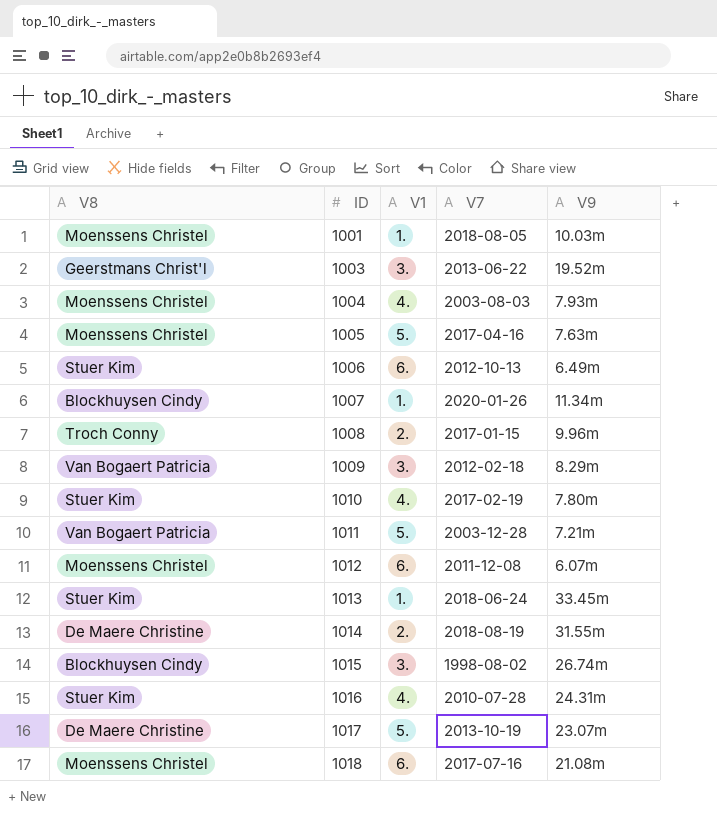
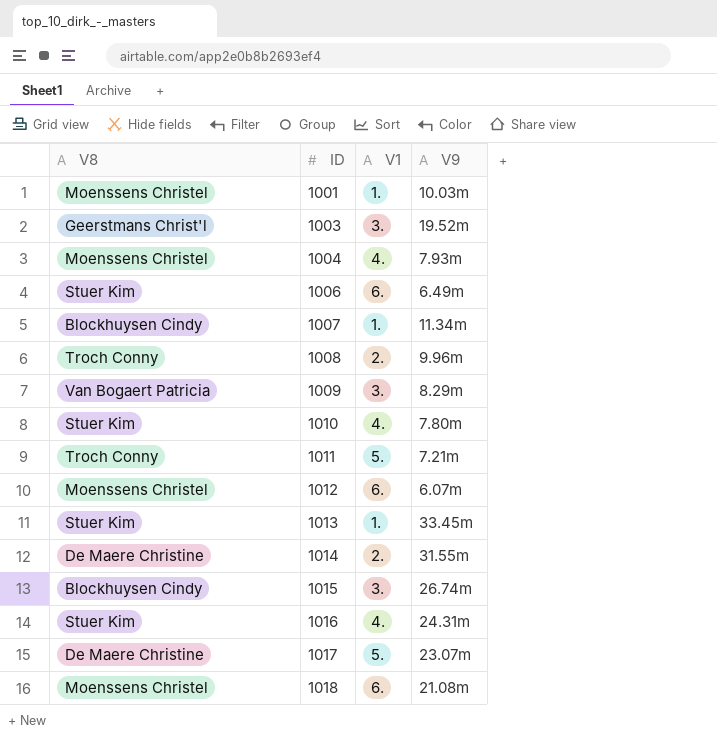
column V7 | position: 4 -> none
row 1005: Moenssens Christel | 5. | 2017-04-16 | 7.63m -> none
1011 | V8: Van Bogaert Patricia -> Troch Conny

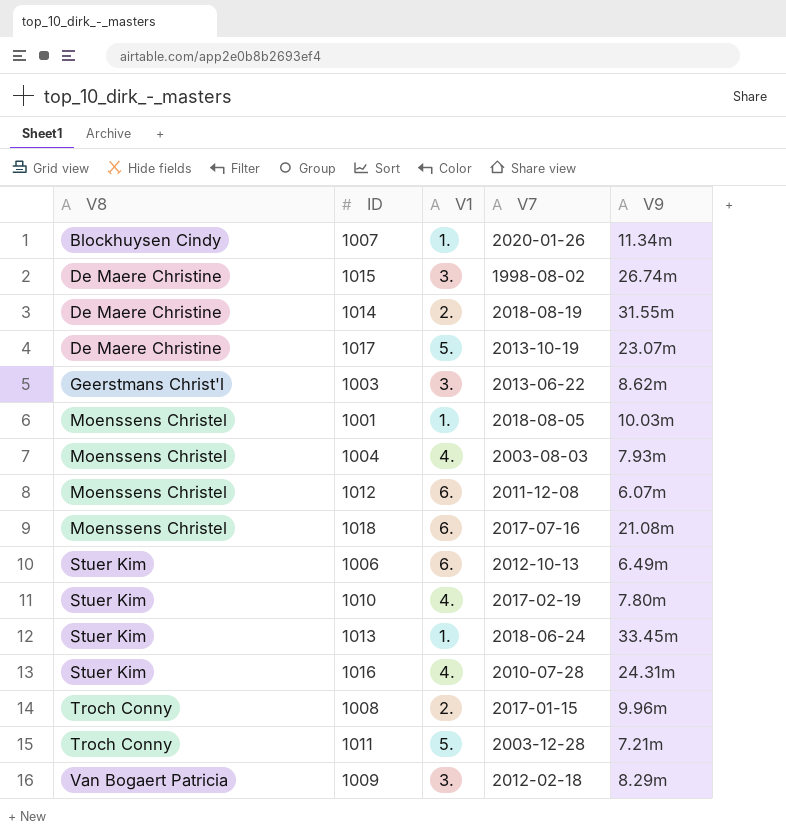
row order: ID ascending -> V8 ascending
column V7 | position: none -> 4
1015 | V8: Blockhuysen Cindy -> De Maere Christine
1003 | V9: 19.52m -> 8.62m

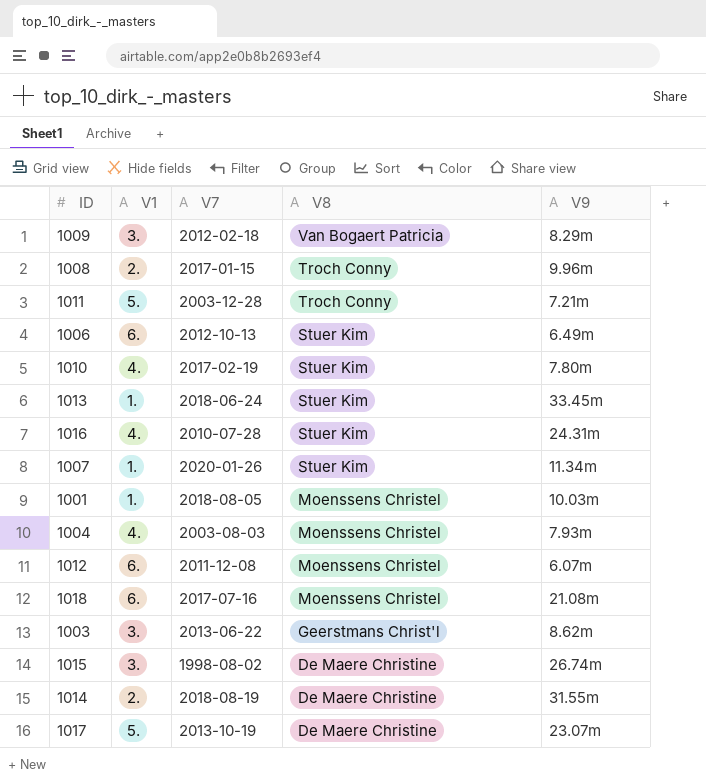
row order: V8 ascending -> V8 descending
column V8 | position: 1 -> 4
1007 | V8: Blockhuysen Cindy -> Stuer Kim

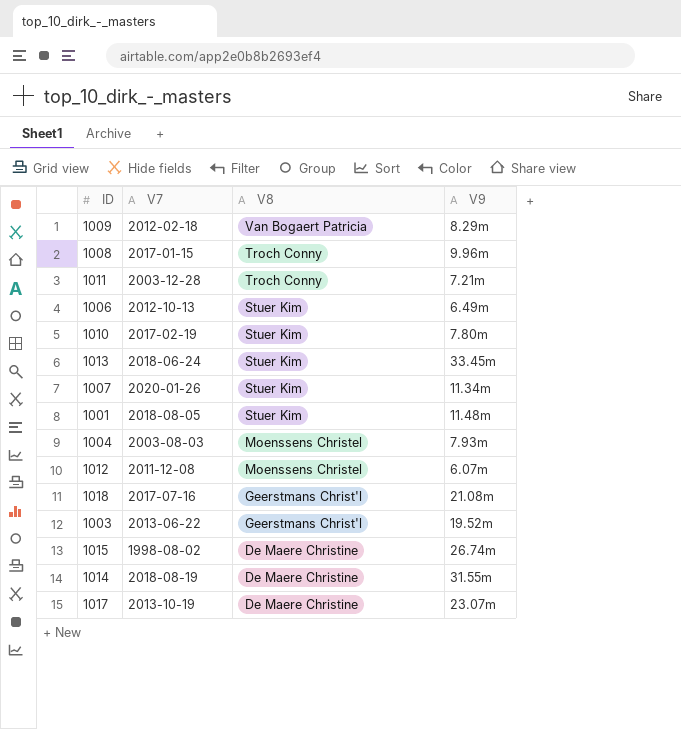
column V1 | position: 2 -> none
row 1016: 4. | 2010-07-28 | Stuer Kim | 24.31m -> none
1001 | V8: Moenssens Christel -> Stuer Kim
1001 | V9: 10.03m -> 11.48m
1018 | V8: Moenssens Christel -> Geerstmans Christ'l
1003 | V9: 8.62m -> 19.52m

